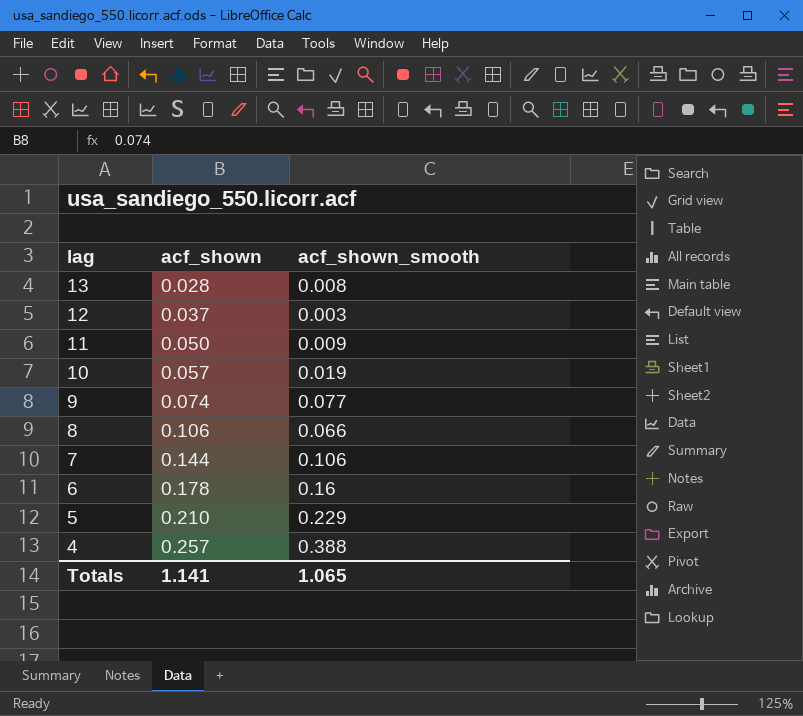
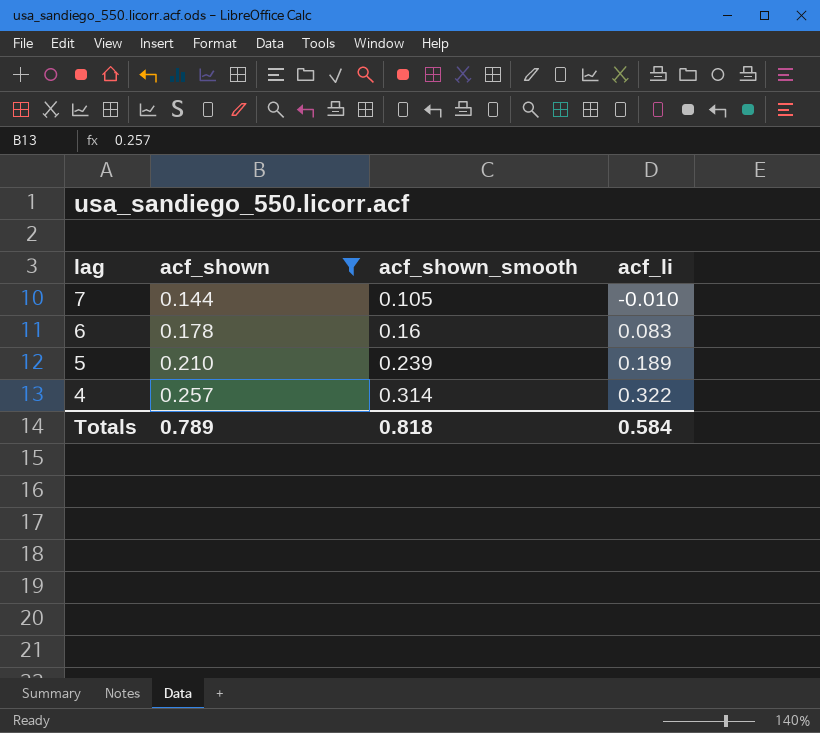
filter: none -> acf_shown >= 0.144
column acf_li | position: none -> 4
7 | acf_shown_smooth: 0.106 -> 0.105
5 | acf_shown_smooth: 0.229 -> 0.239
4 | acf_shown_smooth: 0.388 -> 0.314
Totals | acf_shown: 1.141 -> 0.789
Totals | acf_shown_smooth: 1.065 -> 0.818

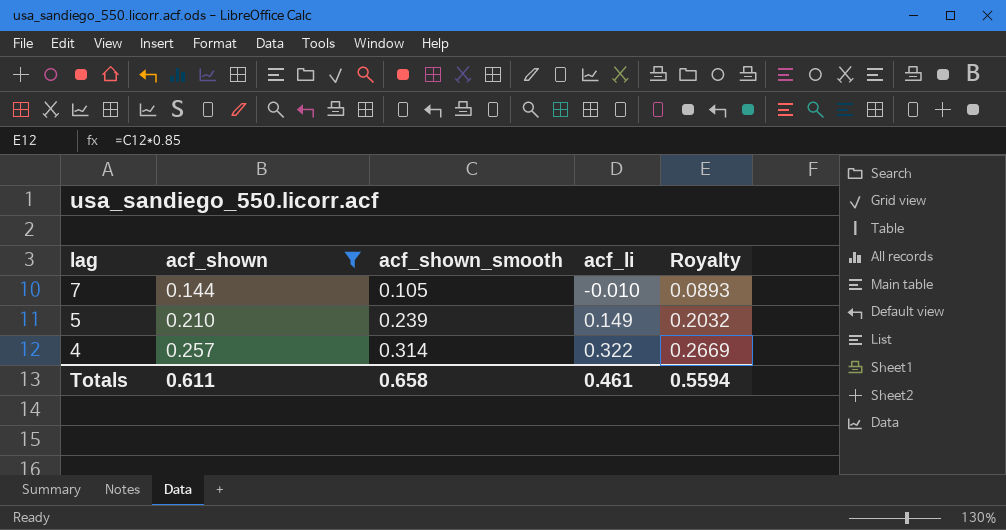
column Royalty | formula: none -> [acf_shown_smooth] * 0.85
row 6: 0.178 | 0.16 | 0.083 -> none
5 | acf_li: 0.189 -> 0.149
Totals | acf_shown: 0.789 -> 0.611
Totals | acf_shown_smooth: 0.818 -> 0.658
Totals | acf_li: 0.584 -> 0.461

